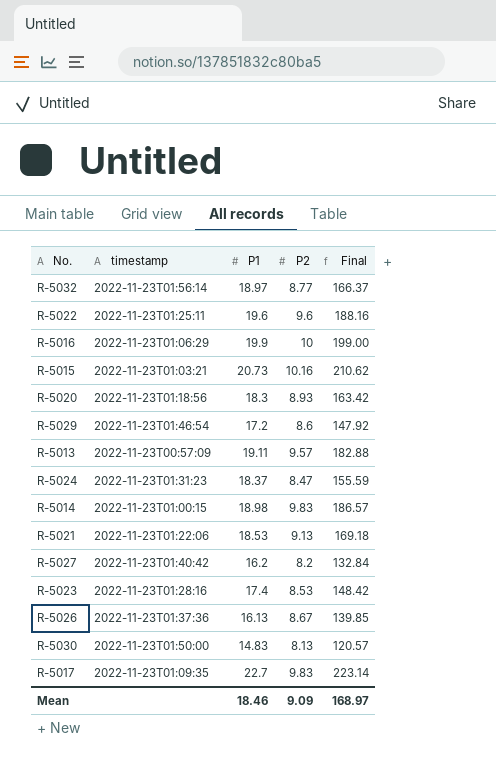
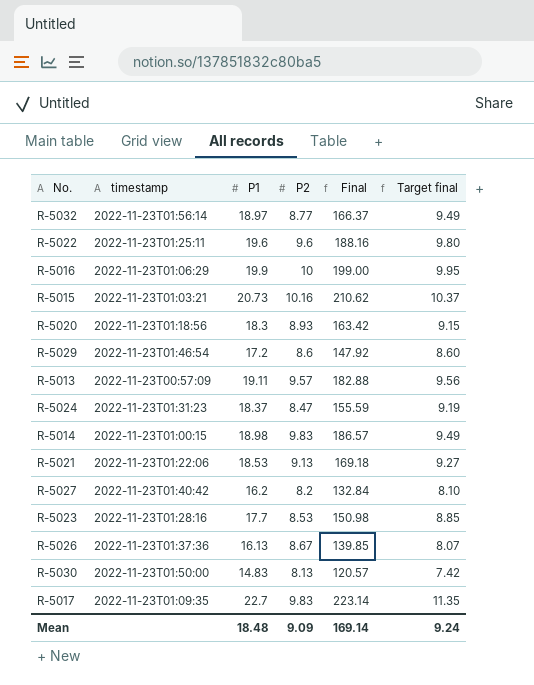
column Target final | formula: none -> [P1] * 0.5
R-5023 | P1: 17.4 -> 17.7
R-5023 | Final: 148.42 -> 150.98
Mean | P1: 18.46 -> 18.48
Mean | Final: 168.97 -> 169.14

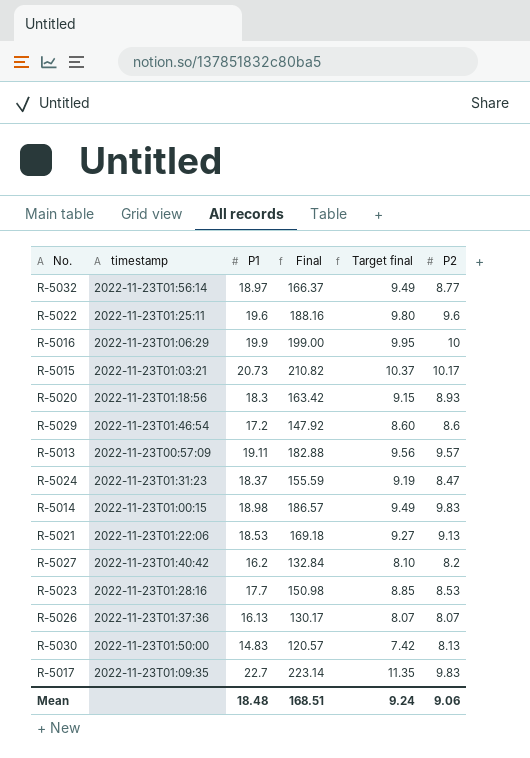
column P2 | position: 4 -> 6
R-5015 | Final: 210.62 -> 210.82
R-5015 | P2: 10.16 -> 10.17
R-5026 | Final: 139.85 -> 130.17
R-5026 | P2: 8.67 -> 8.07
Mean | Final: 169.14 -> 168.51
Mean | P2: 9.09 -> 9.06

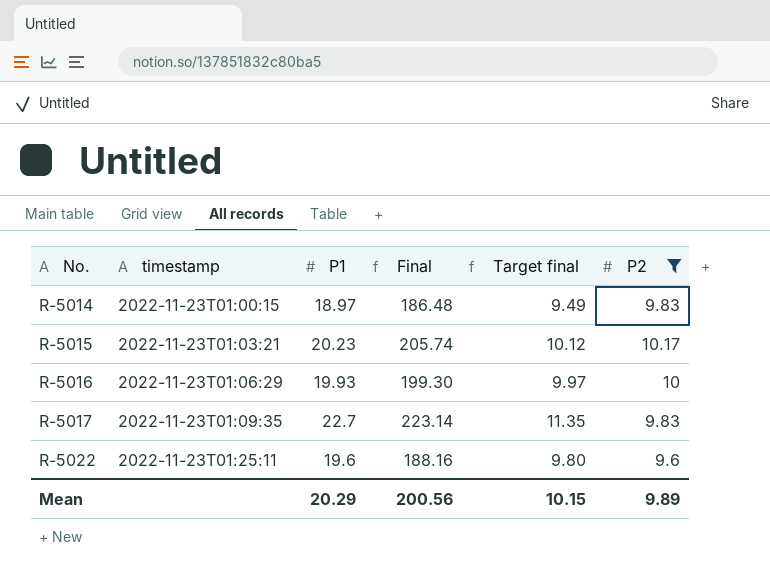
filter: none -> P2 >= 9.6
row order: none -> No. ascending
R-5014 | P1: 18.98 -> 18.97
R-5014 | Final: 186.57 -> 186.48
R-5015 | P1: 20.73 -> 20.23
R-5015 | Final: 210.82 -> 205.74
R-5015 | Target final: 10.37 -> 10.12
R-5016 | P1: 19.9 -> 19.93
R-5016 | Final: 199.00 -> 199.30
R-5016 | Target final: 9.95 -> 9.97
Mean | P1: 18.48 -> 20.29
Mean | Final: 168.51 -> 200.56
Mean | Target final: 9.24 -> 10.15
Mean | P2: 9.06 -> 9.89

